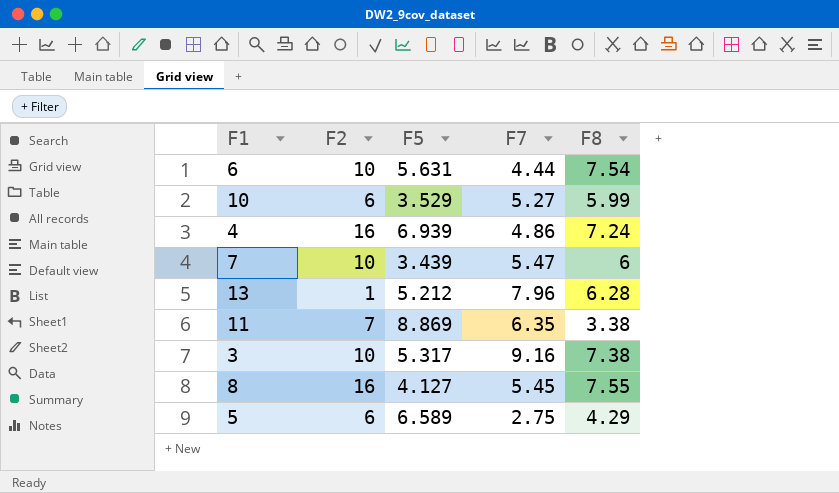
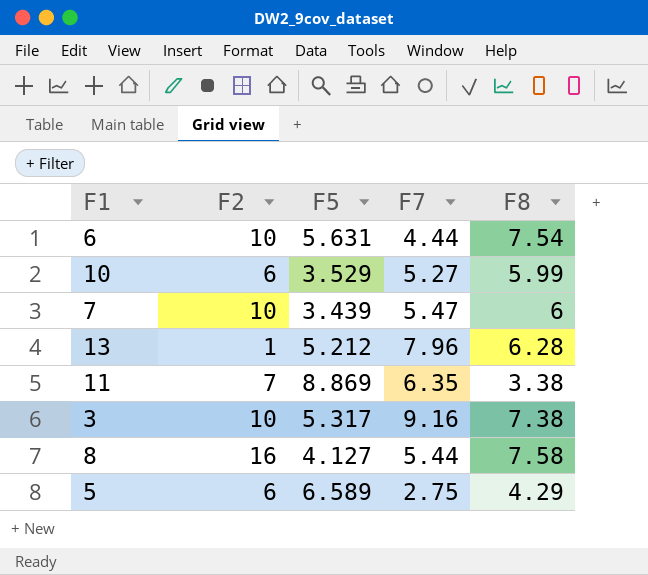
row 4: 16 | 6.939 | 4.86 | 7.24 -> none
8 | F7: 5.45 -> 5.44
8 | F8: 7.55 -> 7.58

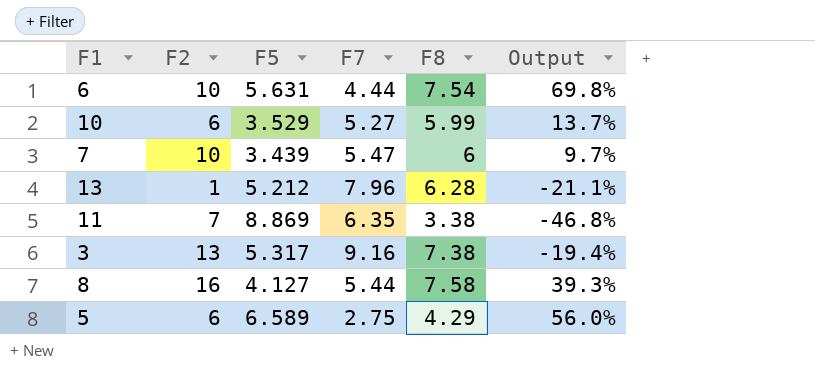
column Output | formula: none -> ([F8] - [F7]) / [F7]
3 | F2: 10 -> 13

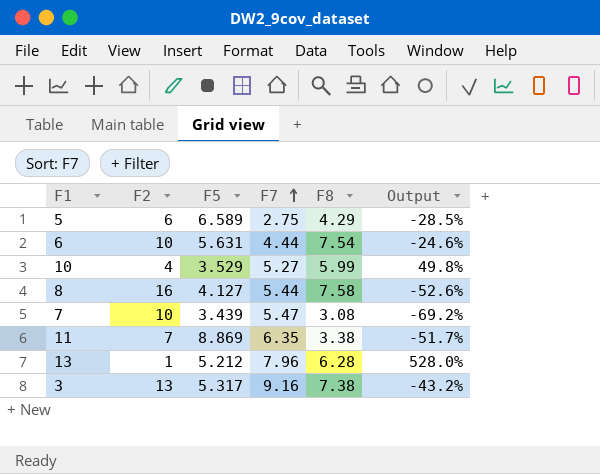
row order: none -> F7 ascending
column Output | formula: ([F8] - [F7]) / [F7] -> ([F8] - [F2]) / [F2]
10 | F2: 6 -> 4
7 | F8: 6 -> 3.08

